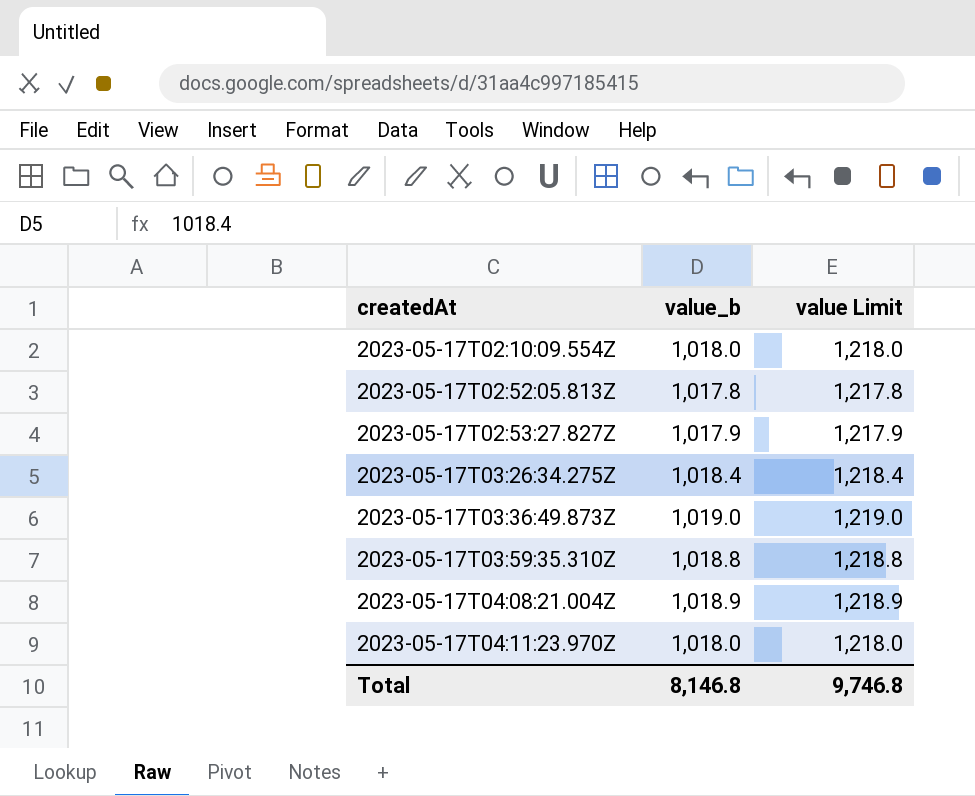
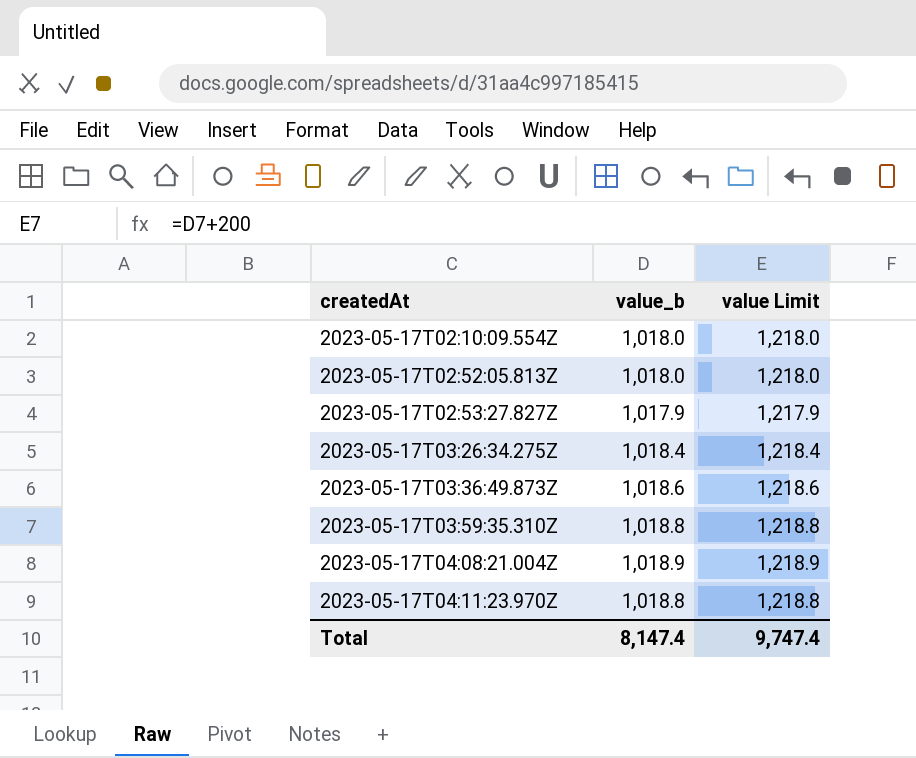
2023-05-17T02:52:05.813Z | value_b: 1,017.8 -> 1,018.0
2023-05-17T02:52:05.813Z | value Limit: 1,217.8 -> 1,218.0
2023-05-17T03:36:49.873Z | value_b: 1,019.0 -> 1,018.6
2023-05-17T03:36:49.873Z | value Limit: 1,219.0 -> 1,218.6
2023-05-17T04:11:23.970Z | value_b: 1,018.0 -> 1,018.8
2023-05-17T04:11:23.970Z | value Limit: 1,218.0 -> 1,218.8
Total | value_b: 8,146.8 -> 8,147.4
Total | value Limit: 9,746.8 -> 9,747.4

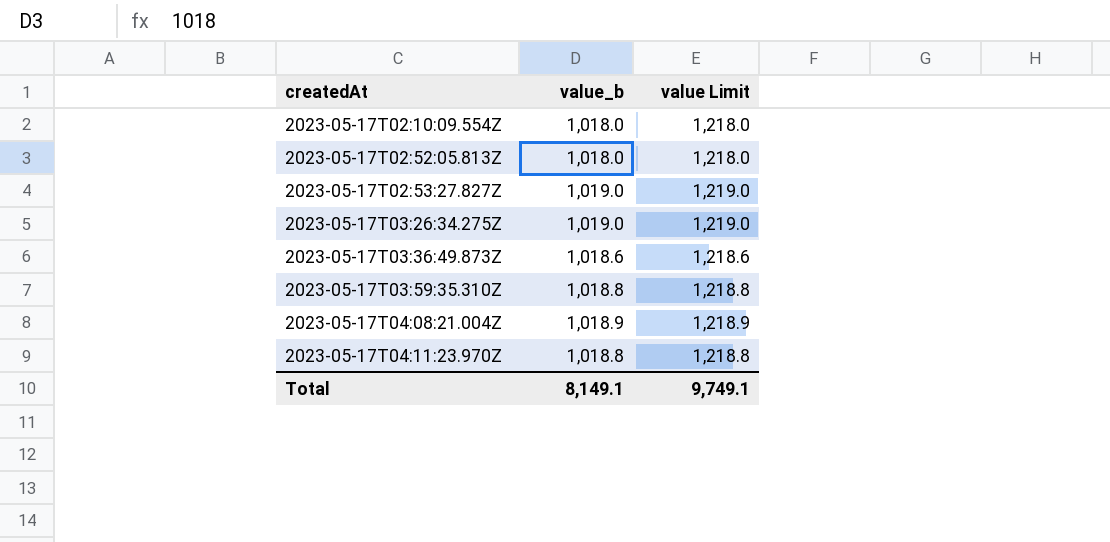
2023-05-17T02:53:27.827Z | value_b: 1,017.9 -> 1,019.0
2023-05-17T02:53:27.827Z | value Limit: 1,217.9 -> 1,219.0
2023-05-17T03:26:34.275Z | value_b: 1,018.4 -> 1,019.0
2023-05-17T03:26:34.275Z | value Limit: 1,218.4 -> 1,219.0
Total | value_b: 8,147.4 -> 8,149.1
Total | value Limit: 9,747.4 -> 9,749.1

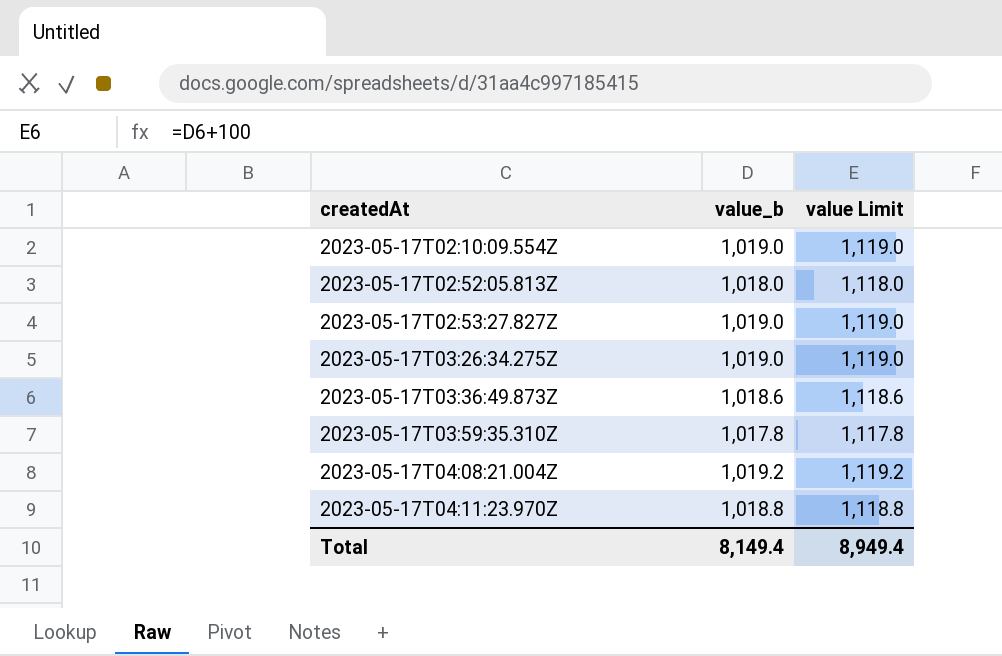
column value Limit | formula: [value_b] + 200 -> [value_b] + 100
2023-05-17T02:10:09.554Z | value_b: 1,018.0 -> 1,019.0
2023-05-17T03:59:35.310Z | value_b: 1,018.8 -> 1,017.8
2023-05-17T04:08:21.004Z | value_b: 1,018.9 -> 1,019.2
Total | value_b: 8,149.1 -> 8,149.4
Total | value Limit: 9,749.1 -> 8,949.4

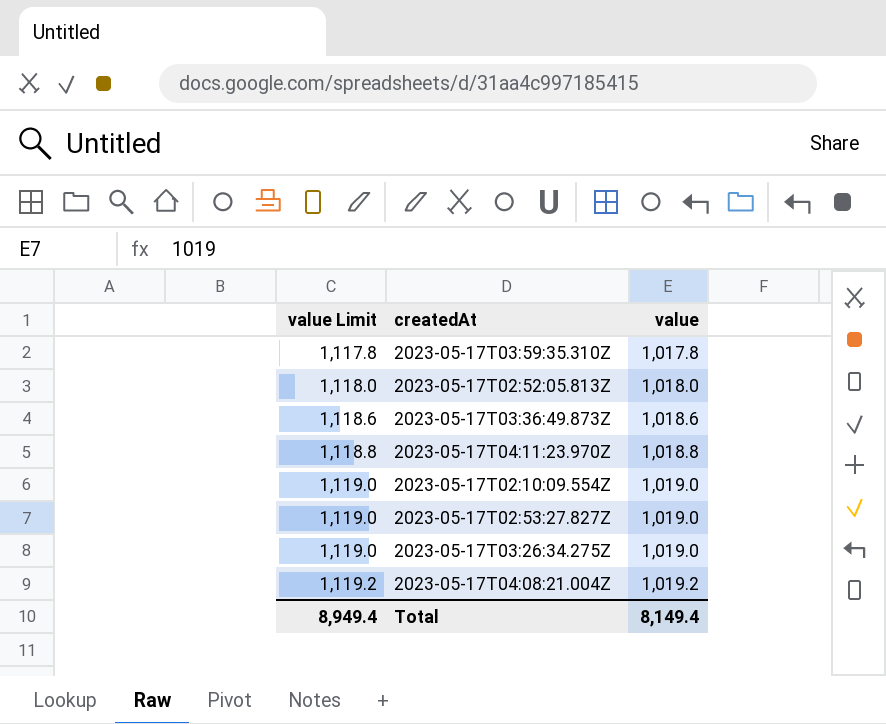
row order: createdAt ascending -> value Limit ascending
column value Limit | position: 3 -> 1
column name: value_b -> value

